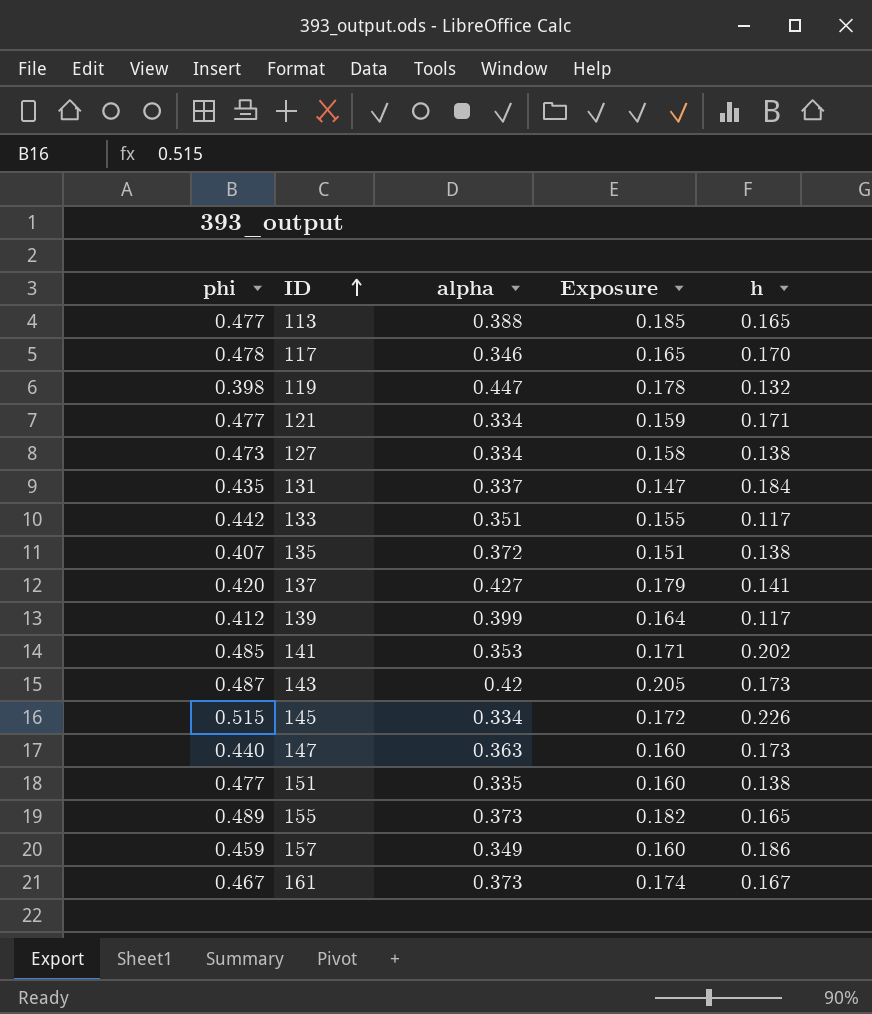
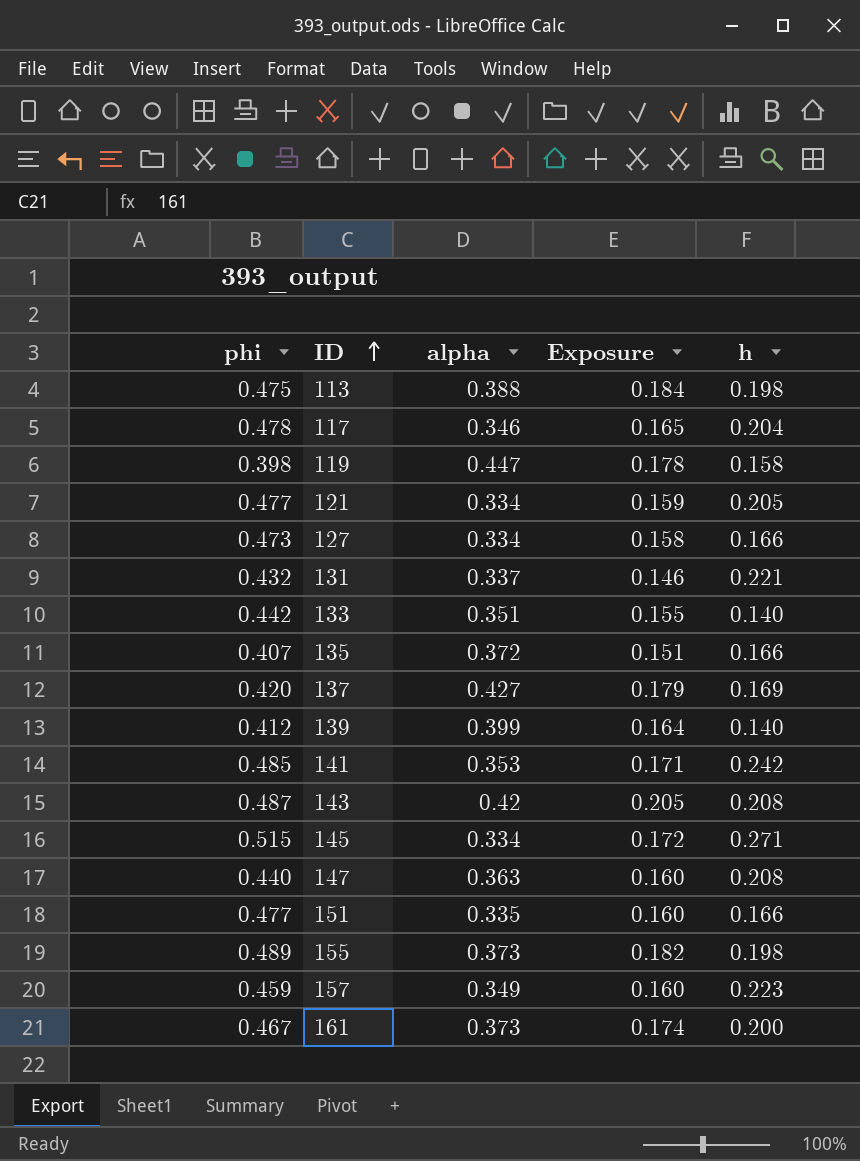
113 | phi: 0.477 -> 0.475
113 | Exposure: 0.185 -> 0.184
113 | h: 0.165 -> 0.198
117 | h: 0.170 -> 0.204
119 | h: 0.132 -> 0.158
121 | h: 0.171 -> 0.205
127 | h: 0.138 -> 0.166
131 | phi: 0.435 -> 0.432
131 | Exposure: 0.147 -> 0.146
131 | h: 0.184 -> 0.221
133 | h: 0.117 -> 0.140
135 | h: 0.138 -> 0.166
137 | h: 0.141 -> 0.169
139 | h: 0.117 -> 0.140
141 | h: 0.202 -> 0.242
143 | h: 0.173 -> 0.208
145 | h: 0.226 -> 0.271
147 | h: 0.173 -> 0.208
151 | h: 0.138 -> 0.166
155 | h: 0.165 -> 0.198
157 | h: 0.186 -> 0.223
161 | h: 0.167 -> 0.200

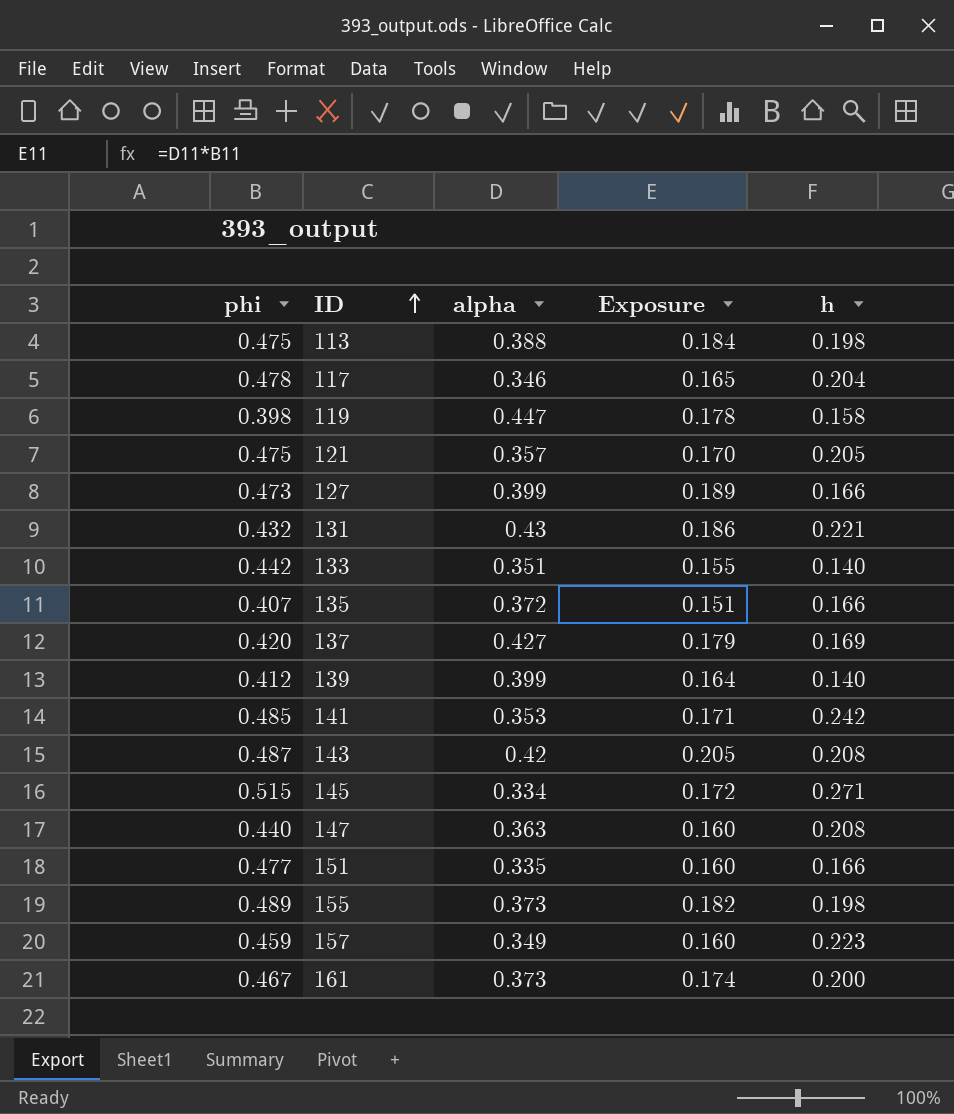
121 | phi: 0.477 -> 0.475
121 | alpha: 0.334 -> 0.357
121 | Exposure: 0.159 -> 0.170
127 | alpha: 0.334 -> 0.399
127 | Exposure: 0.158 -> 0.189
131 | alpha: 0.337 -> 0.43
131 | Exposure: 0.146 -> 0.186

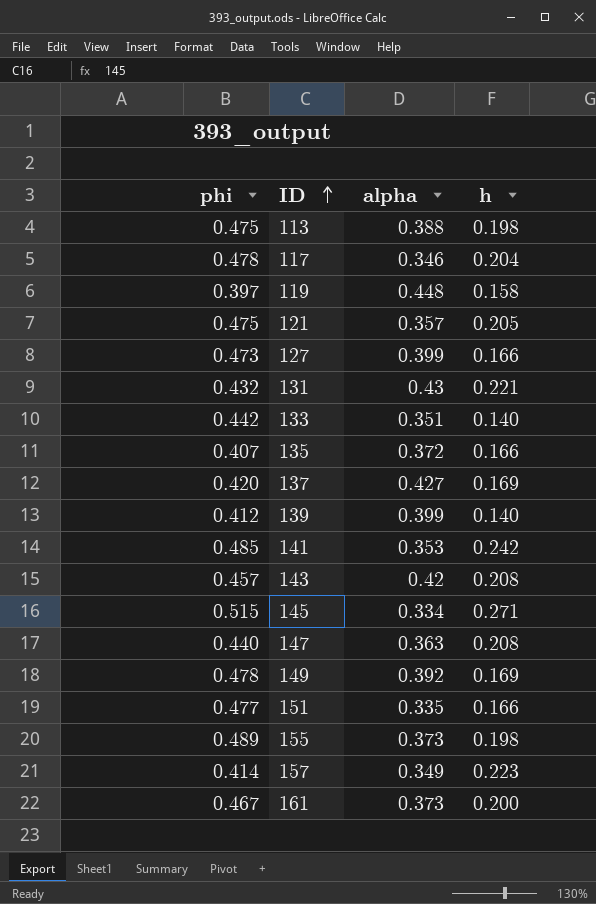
column Exposure | formula: [phi] * [alpha] -> none
119 | phi: 0.398 -> 0.397
119 | alpha: 0.447 -> 0.448
143 | phi: 0.487 -> 0.457
row 149: none -> 0.478 | 0.392 | 0.169
157 | phi: 0.459 -> 0.414

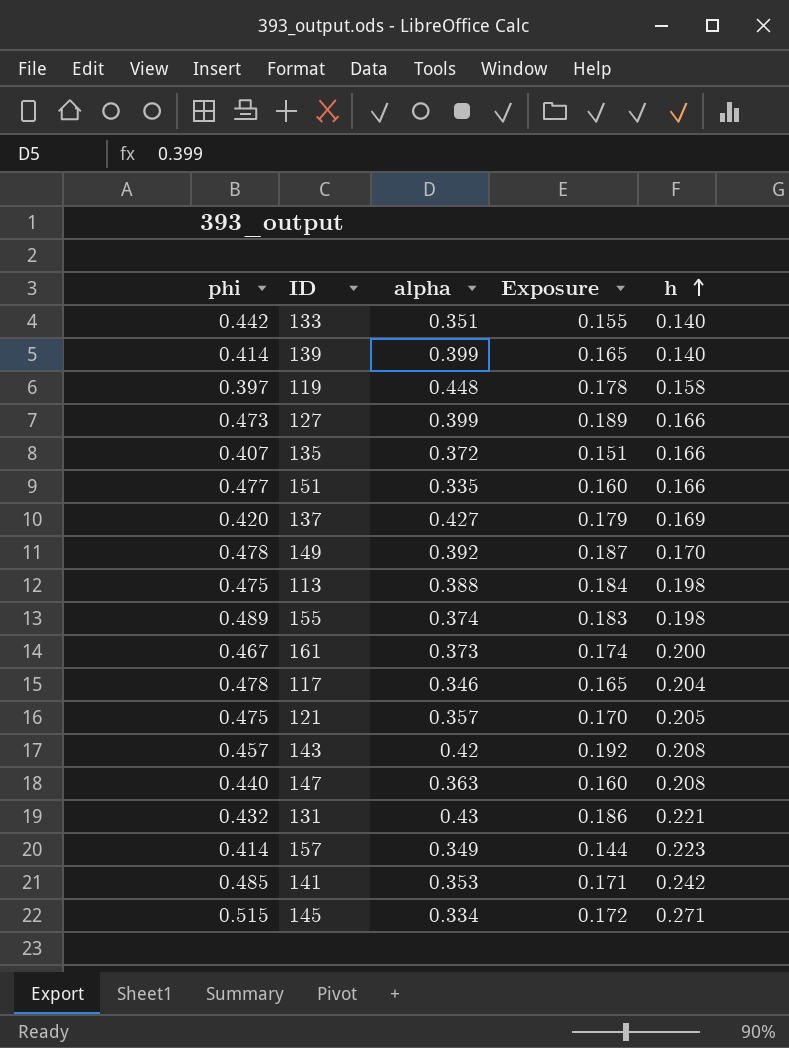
row order: ID ascending -> h ascending
column Exposure | formula: none -> [phi] * [alpha]
139 | phi: 0.412 -> 0.414
149 | h: 0.169 -> 0.170
155 | alpha: 0.373 -> 0.374

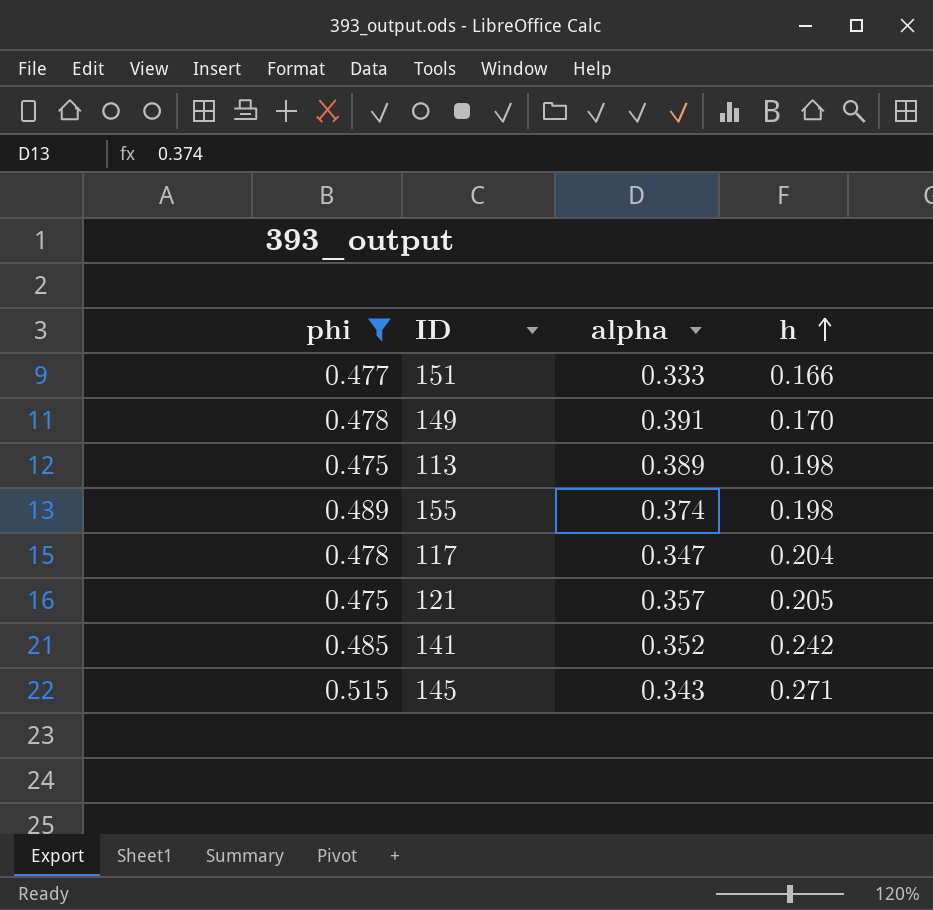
filter: none -> phi >= 0.475
column Exposure | formula: [phi] * [alpha] -> none
151 | alpha: 0.335 -> 0.333
149 | alpha: 0.392 -> 0.391
113 | alpha: 0.388 -> 0.389
117 | alpha: 0.346 -> 0.347
141 | alpha: 0.353 -> 0.352
145 | alpha: 0.334 -> 0.343

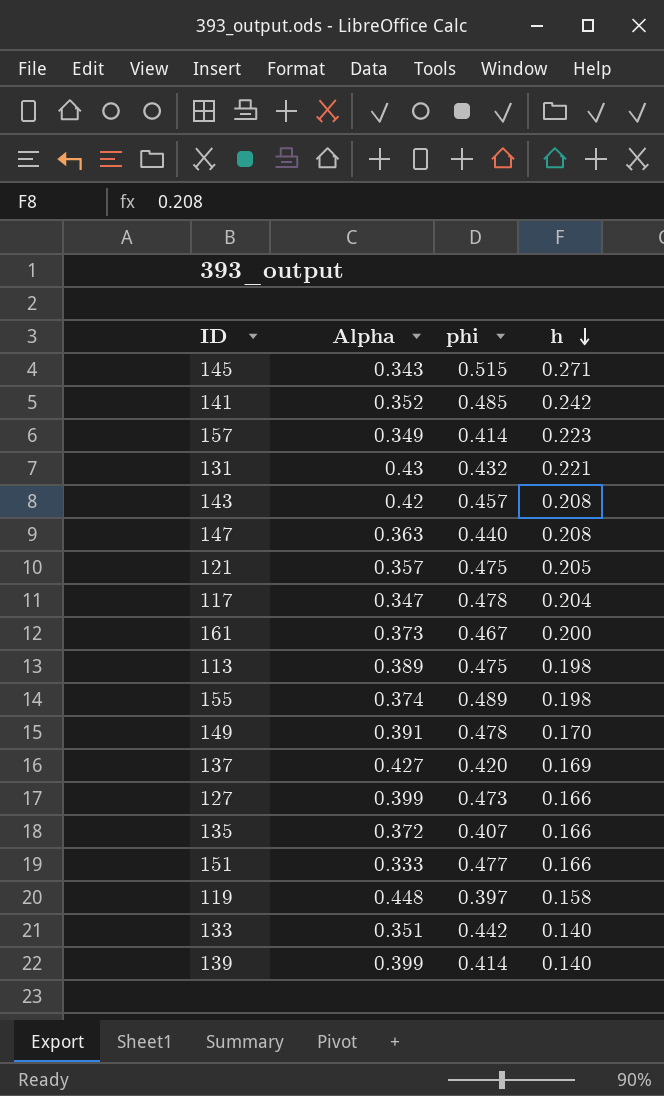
filter: phi >= 0.475 -> none
row order: h ascending -> h descending
column name: alpha -> Alpha
column phi | position: 1 -> 3

